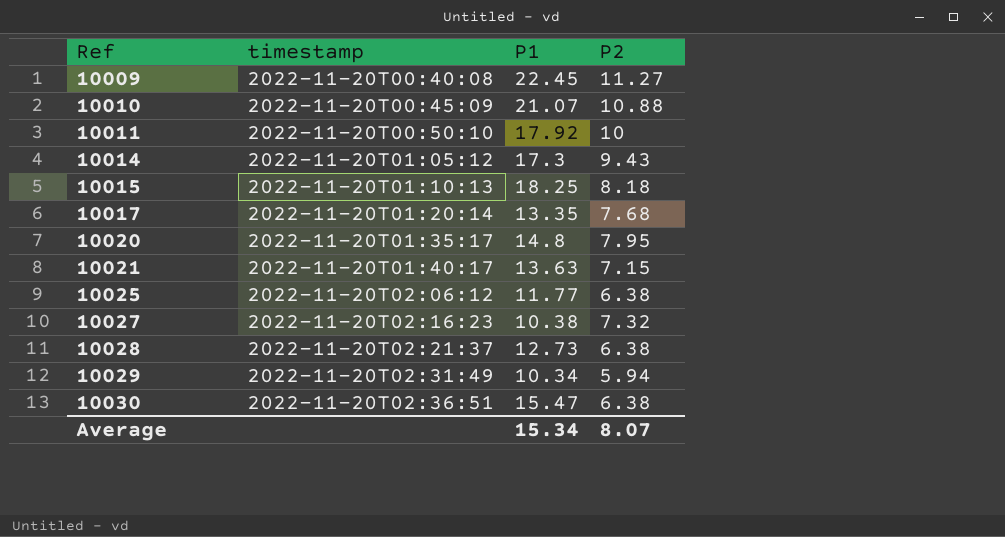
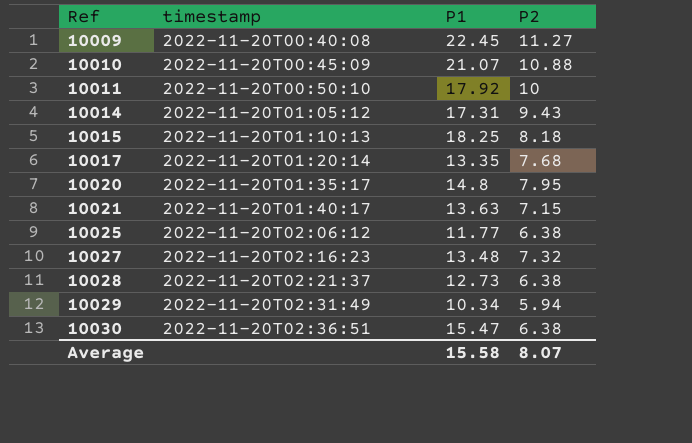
10014 | P1: 17.3 -> 17.31
10027 | P1: 10.38 -> 13.48
Average | P1: 15.34 -> 15.58

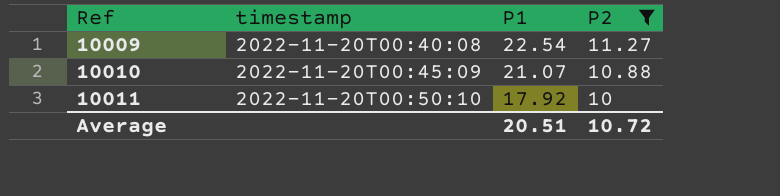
filter: none -> P2 >= 10
10009 | P1: 22.45 -> 22.54
Average | P1: 15.58 -> 20.51
Average | P2: 8.07 -> 10.72

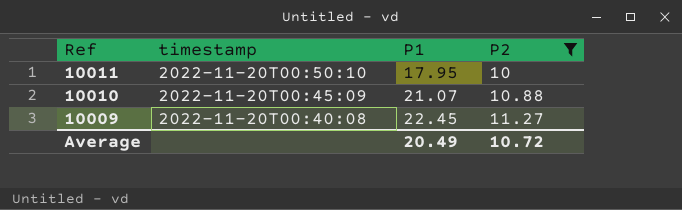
row order: Ref ascending -> Ref descending
10011 | P1: 17.92 -> 17.95
10009 | P1: 22.54 -> 22.45
Average | P1: 20.51 -> 20.49

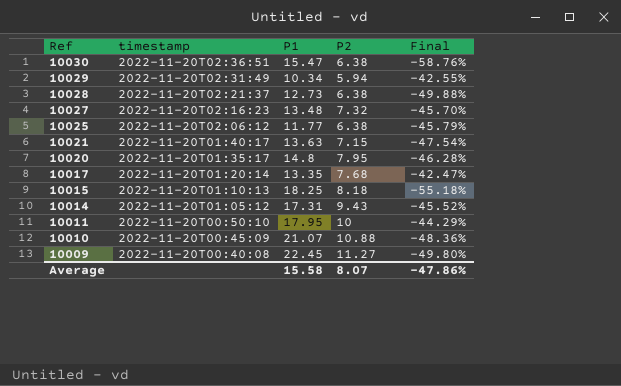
filter: P2 >= 10 -> none
column Final | formula: none -> ([P2] - [P1]) / [P1]
Average | P1: 20.49 -> 15.58
Average | P2: 10.72 -> 8.07

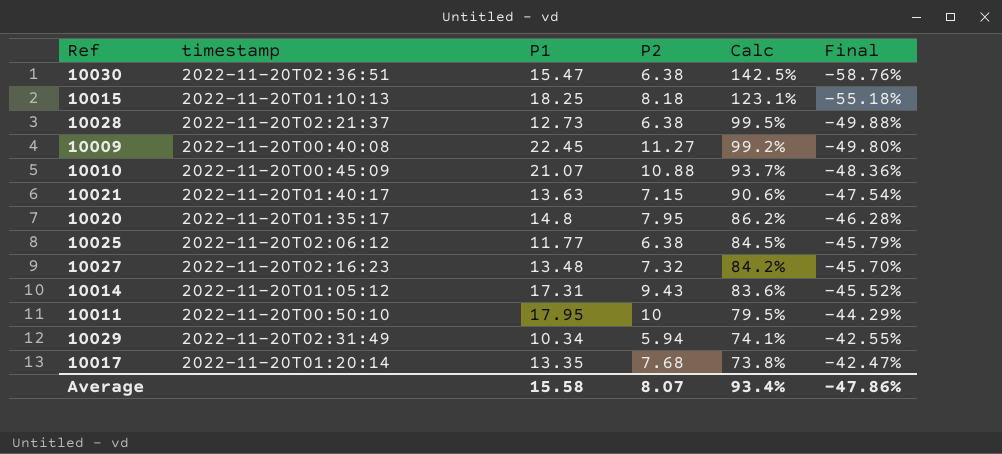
row order: Ref descending -> Calc descending
column Calc | formula: none -> ([P1] - [P2]) / [P2]

